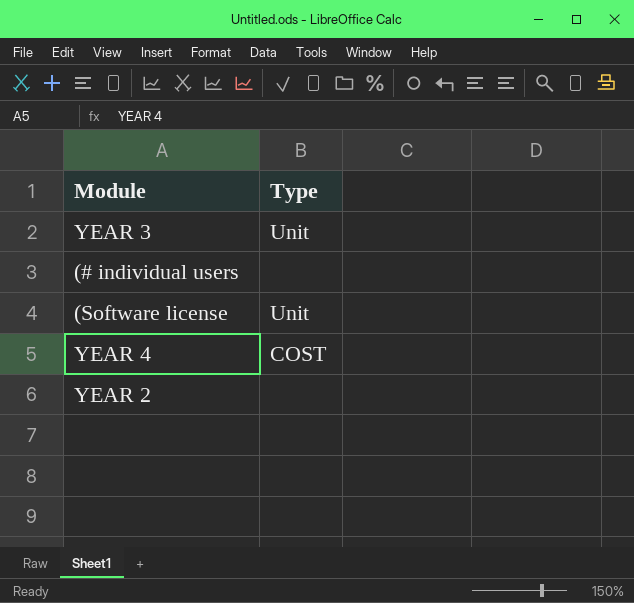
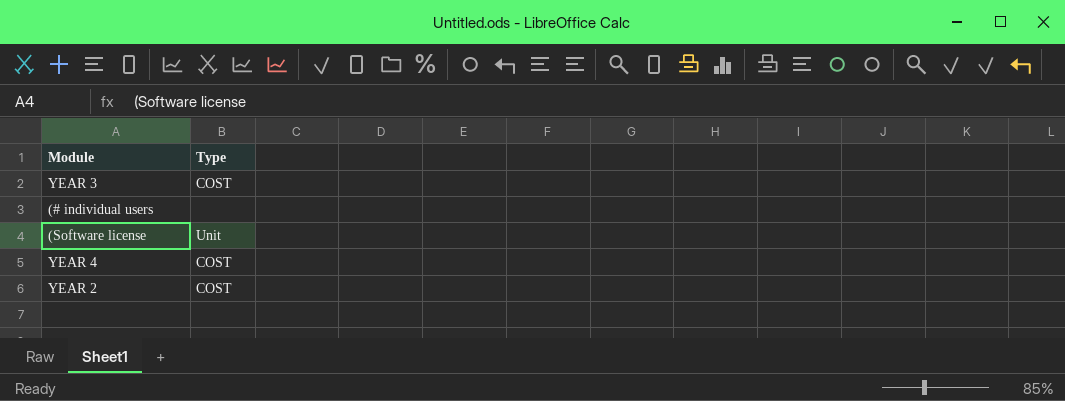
YEAR 3 | Type: Unit -> COST
YEAR 2 | Type: none -> COST

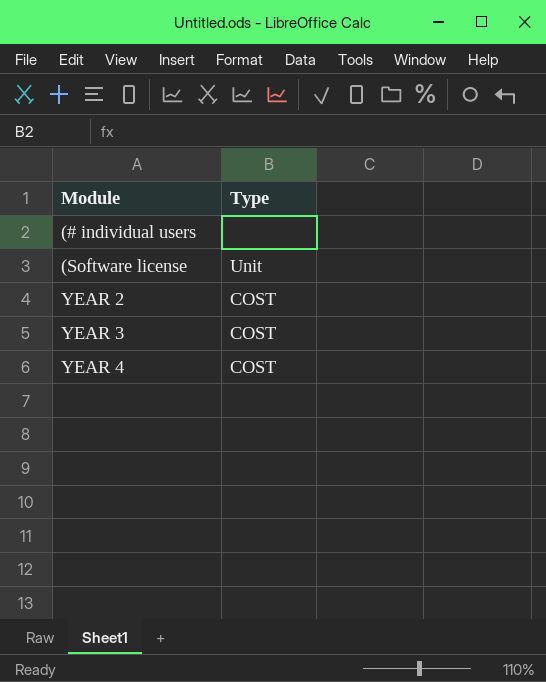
row order: none -> Module ascending

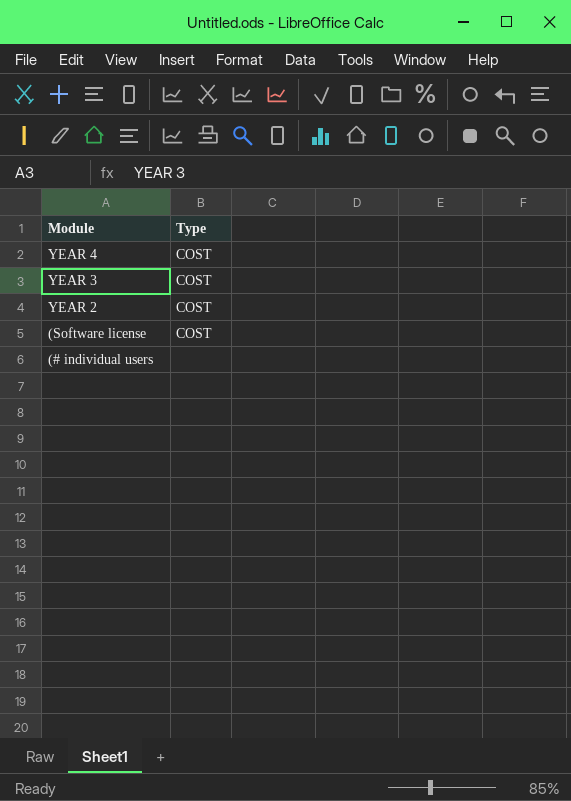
row order: Module ascending -> Module descending
(Software license | Type: Unit -> COST

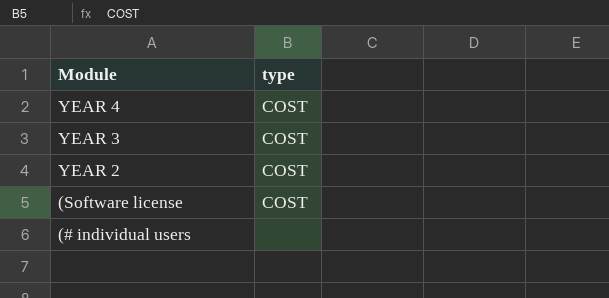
column name: Type -> type

